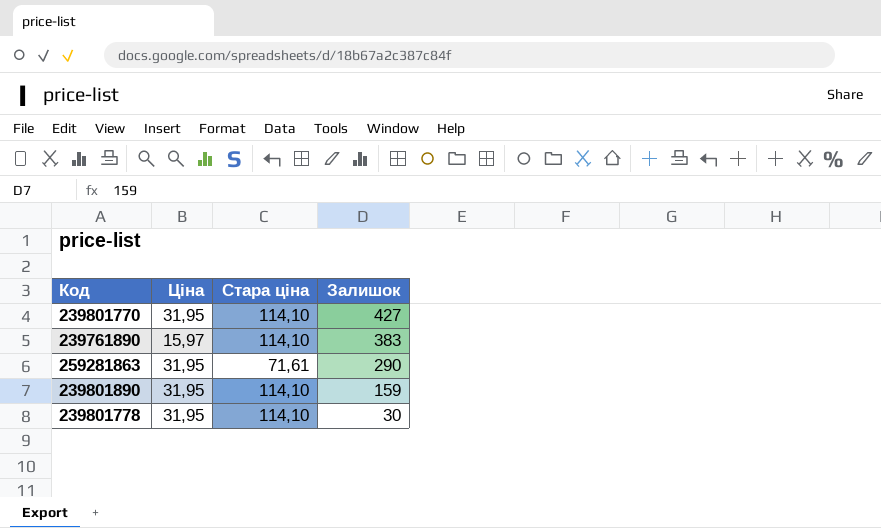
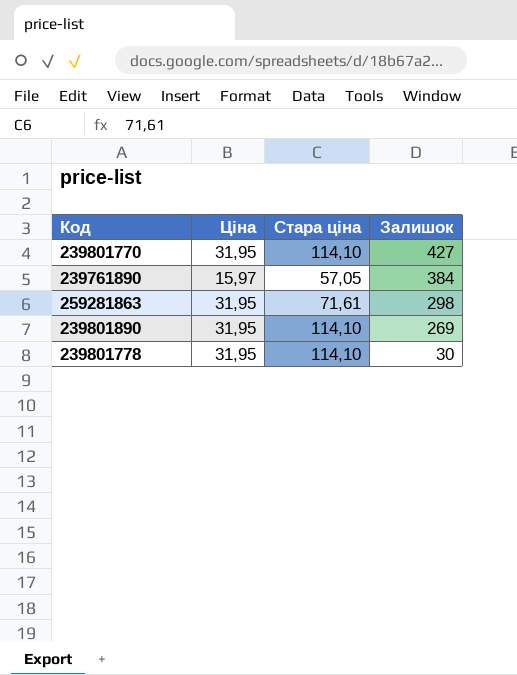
239761890 | Стара ціна: 114,10 -> 57,05
239761890 | Залишок: 383 -> 384
259281863 | Залишок: 290 -> 298
239801890 | Залишок: 159 -> 269

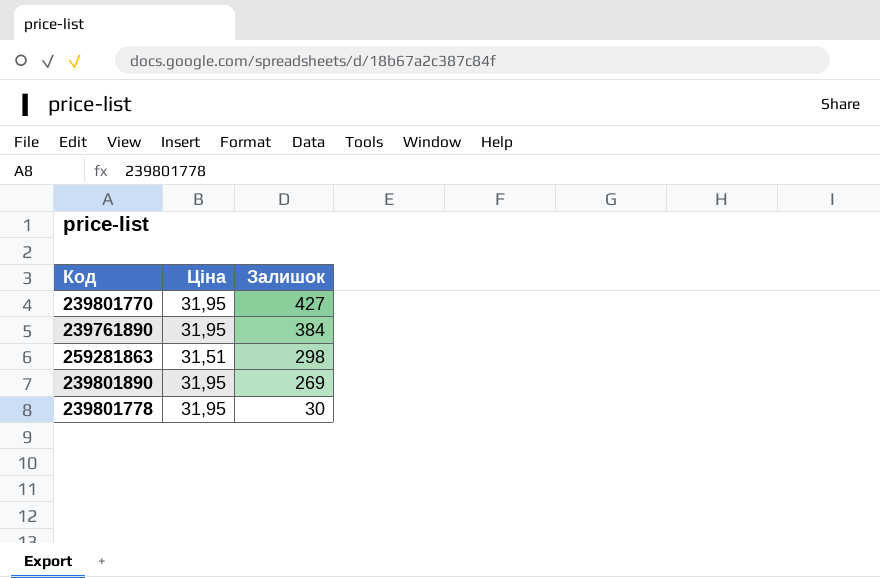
column Стара ціна | position: 3 -> none
239761890 | Ціна: 15,97 -> 31,95
259281863 | Ціна: 31,95 -> 31,51

